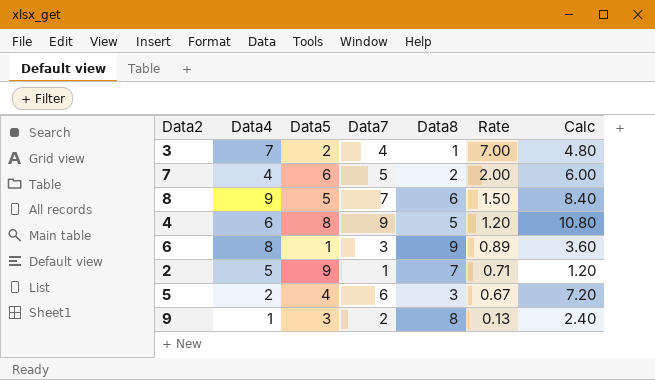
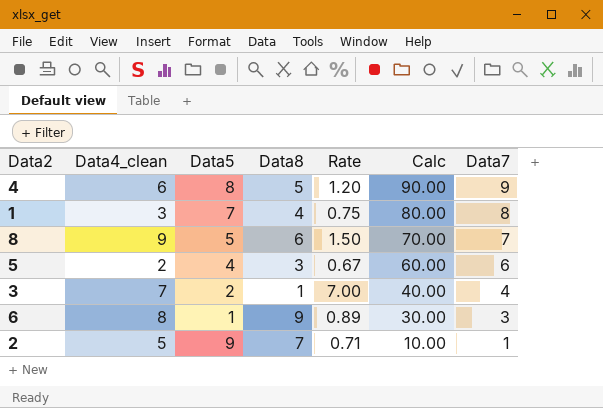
row order: Rate descending -> Calc descending
column name: Data4 -> Data4_clean
column Calc | formula: [Data7] * 1.2 -> [Data7] * 10
column Data7 | position: 4 -> 7
row 7: 4 | 6 | 5 | 2 | 2.00 | 6.00 -> none
row 9: 1 | 3 | 2 | 8 | 0.13 | 2.40 -> none
row 1: none -> 3 | 7 | 4 | 0.75 | 80.00 | 8

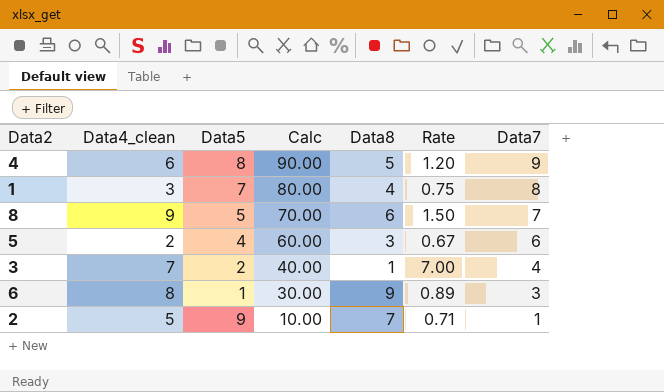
column Calc | position: 6 -> 4

